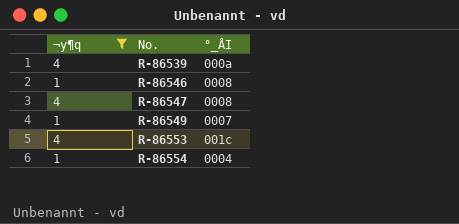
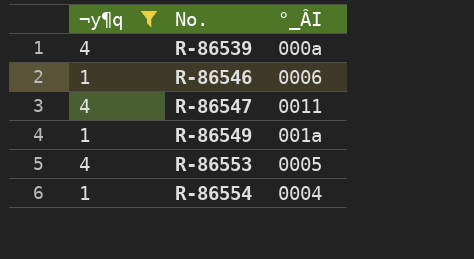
R-86546 | °_ÂI: 0008 -> 0006
R-86547 | °_ÂI: 0008 -> 0011
R-86549 | °_ÂI: 0007 -> 001a
R-86553 | °_ÂI: 001c -> 0005

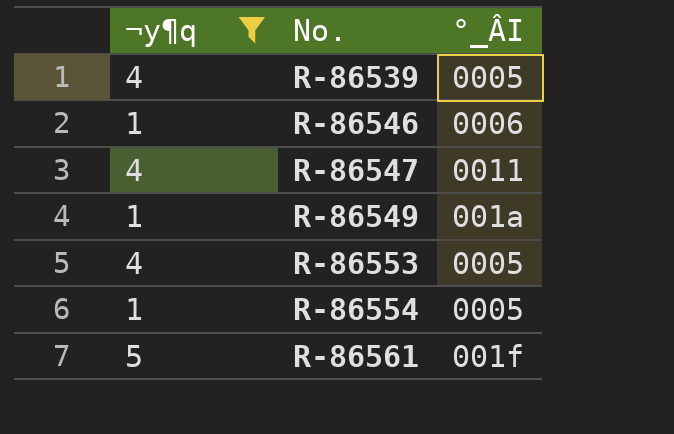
R-86539 | °_ÂI: 000a -> 0005
R-86554 | °_ÂI: 0004 -> 0005
row R-86561: none -> 5 | 001f

